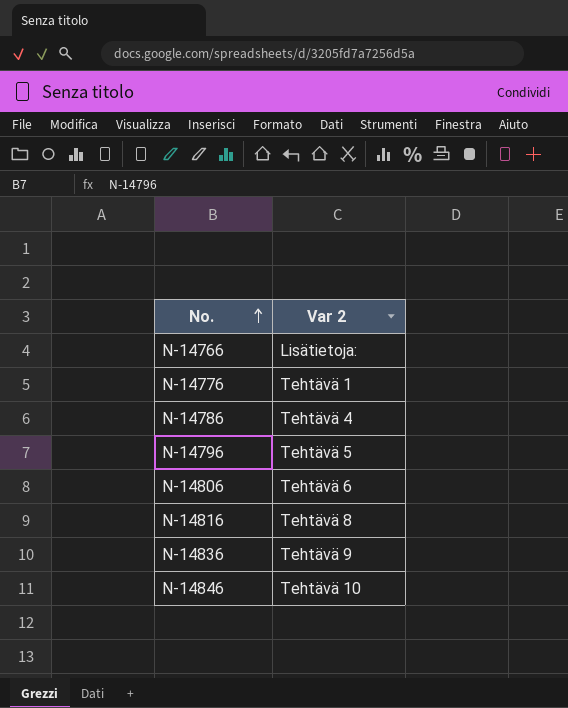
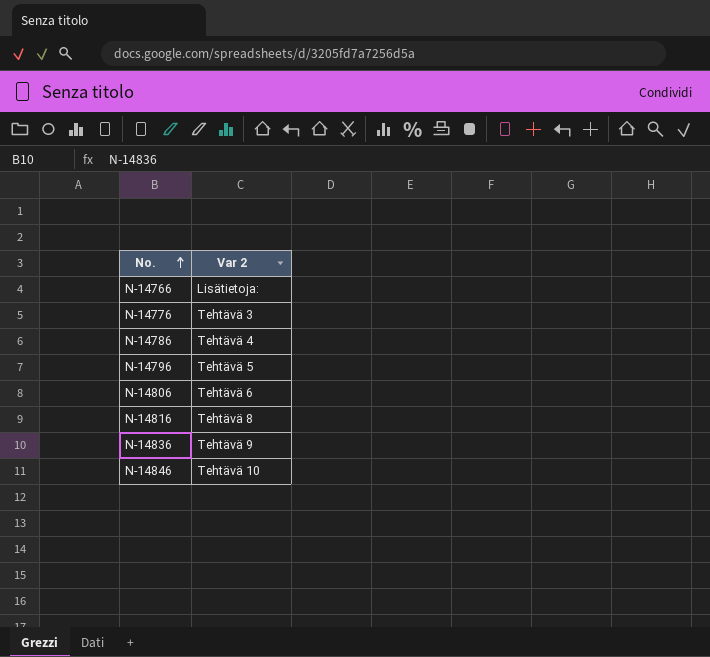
N-14776 | Var 2: Tehtävä 1 -> Tehtävä 3

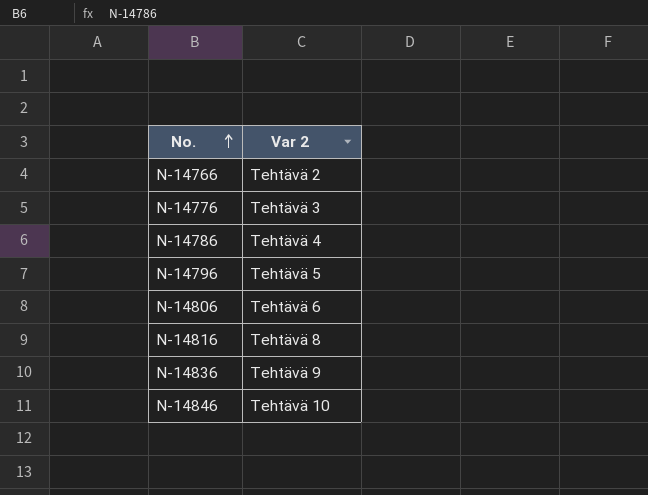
N-14766 | Var 2: Lisätietoja: -> Tehtävä 2

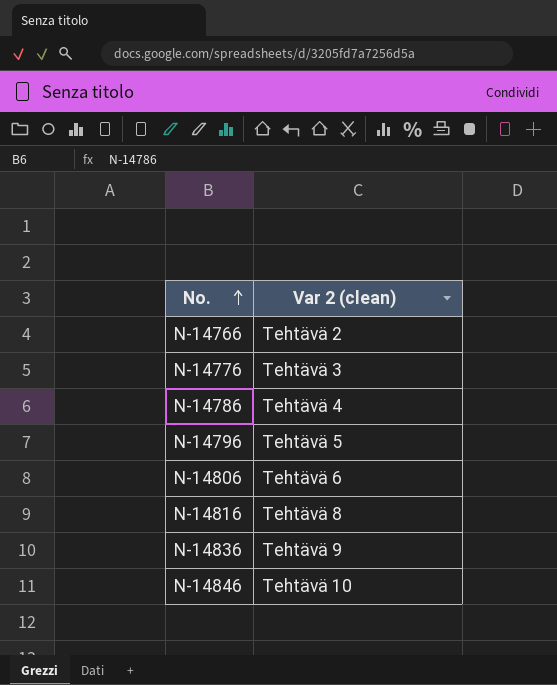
column name: Var 2 -> Var 2 (clean)

